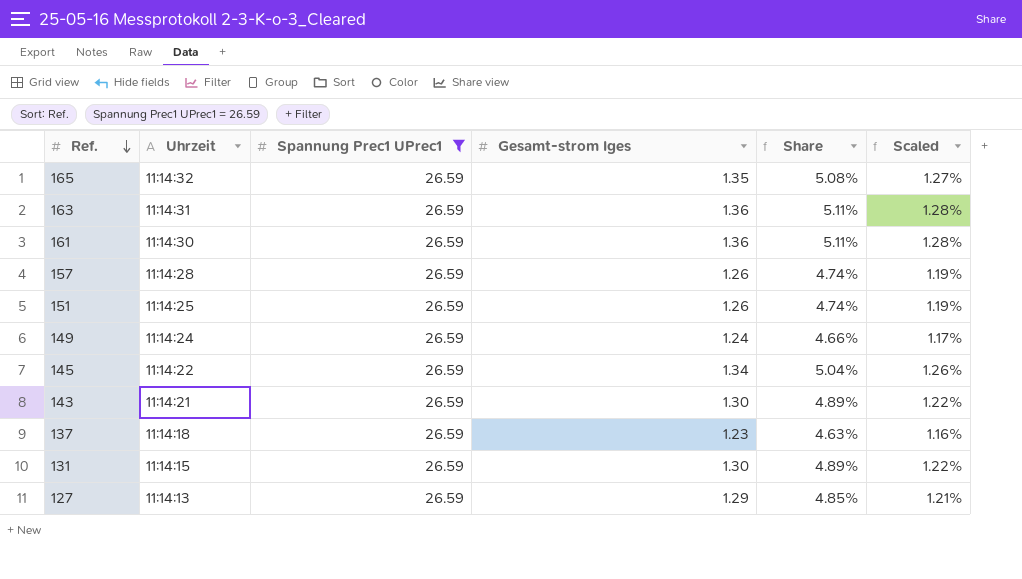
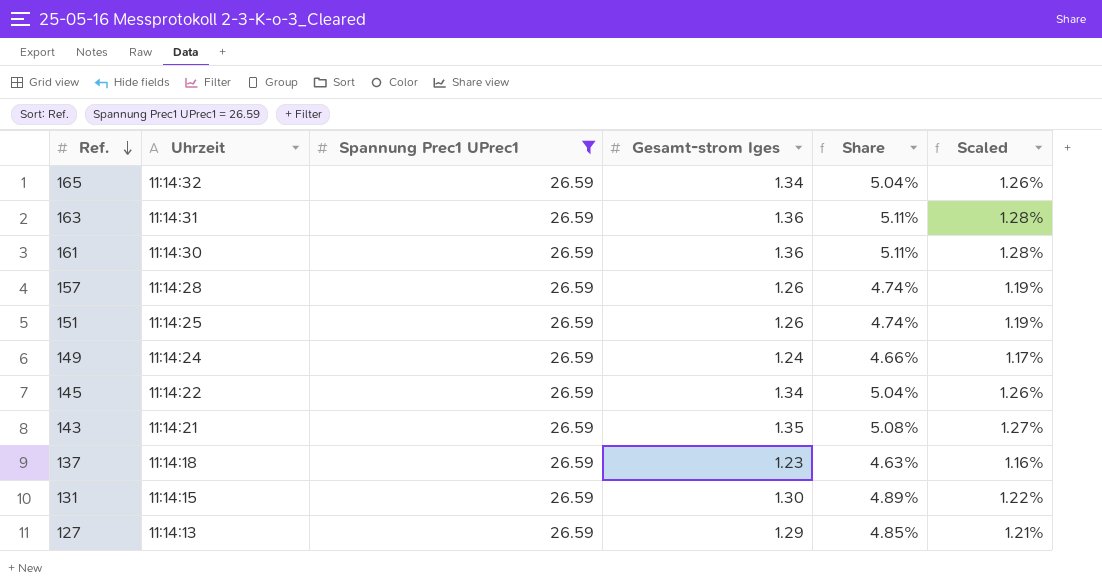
165 | Gesamt-strom Iges: 1.35 -> 1.34
165 | Share: 5.08% -> 5.04%
165 | Scaled: 1.27% -> 1.26%
143 | Gesamt-strom Iges: 1.30 -> 1.35
143 | Share: 4.89% -> 5.08%
143 | Scaled: 1.22% -> 1.27%

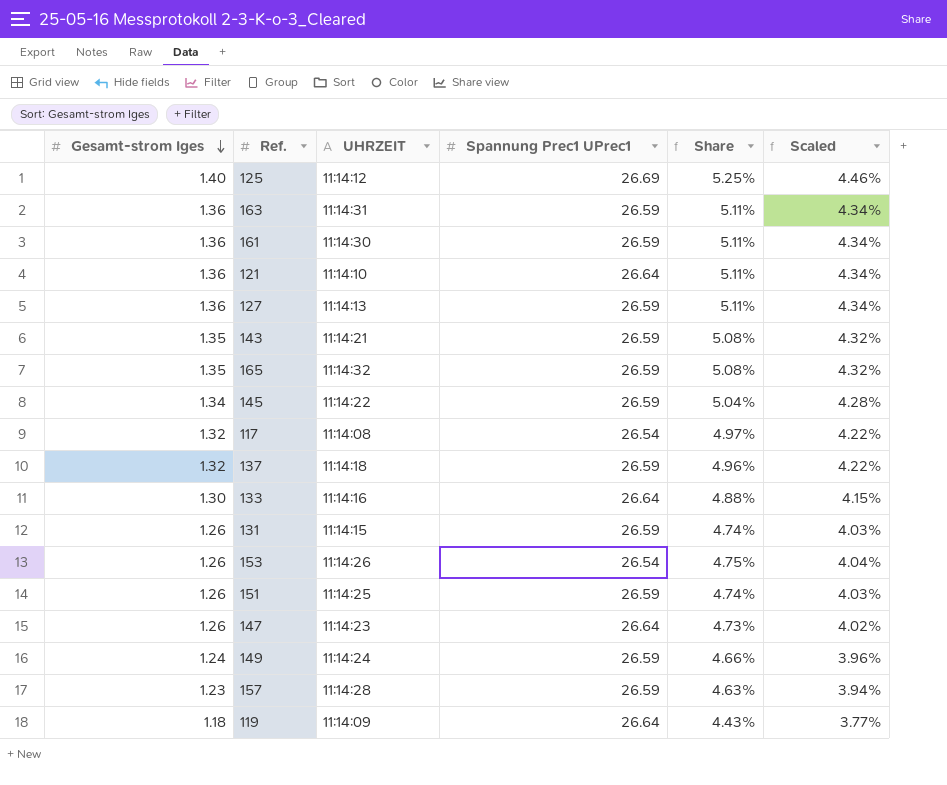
filter: Spannung Prec1 UPrec1 = 26.59 -> none
row order: Ref. descending -> Gesamt-strom Iges descending
column Gesamt-strom Iges | position: 4 -> 1
column name: Uhrzeit -> UHRZEIT
column Scaled | formula: [Share] * 0.25 -> [Share] * 0.85
127 | Gesamt-strom Iges: 1.29 -> 1.36
127 | Share: 4.85% -> 5.11%
165 | Gesamt-strom Iges: 1.34 -> 1.35
165 | Share: 5.04% -> 5.08%
137 | Gesamt-strom Iges: 1.23 -> 1.32
137 | Share: 4.63% -> 4.96%
131 | Gesamt-strom Iges: 1.30 -> 1.26
131 | Share: 4.89% -> 4.74%
157 | Gesamt-strom Iges: 1.26 -> 1.23
157 | Share: 4.74% -> 4.63%

